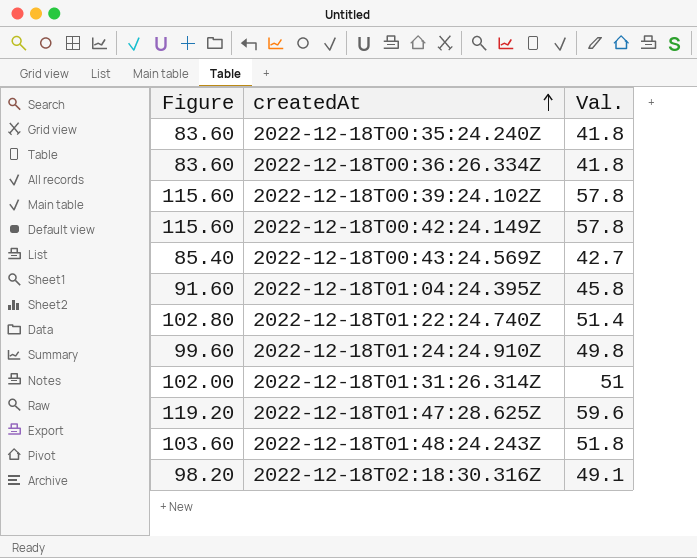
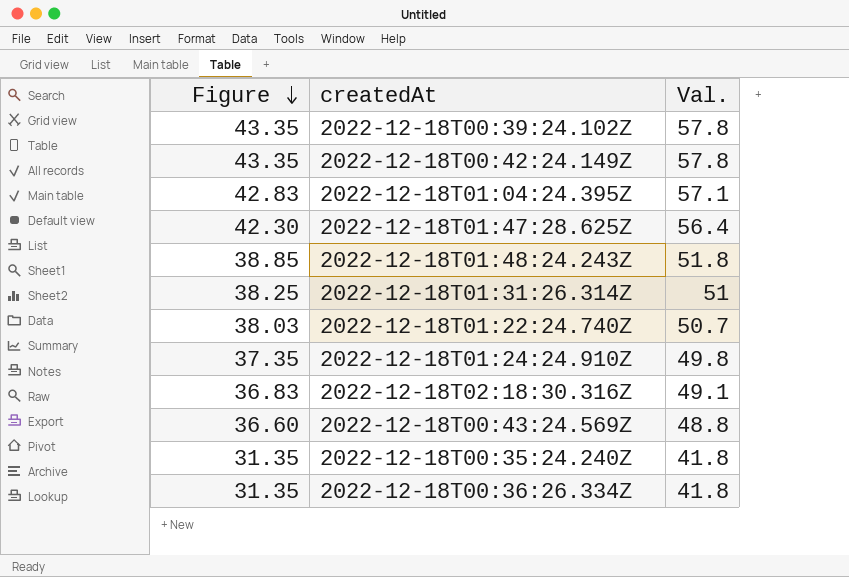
row order: createdAt ascending -> Figure descending
column Figure | formula: [Val.] * 2 -> [Val.] * 0.75
2022-12-18T01:04:24.395Z | Val.: 45.8 -> 57.1
2022-12-18T01:47:28.625Z | Val.: 59.6 -> 56.4
2022-12-18T01:22:24.740Z | Val.: 51.4 -> 50.7
2022-12-18T00:43:24.569Z | Val.: 42.7 -> 48.8

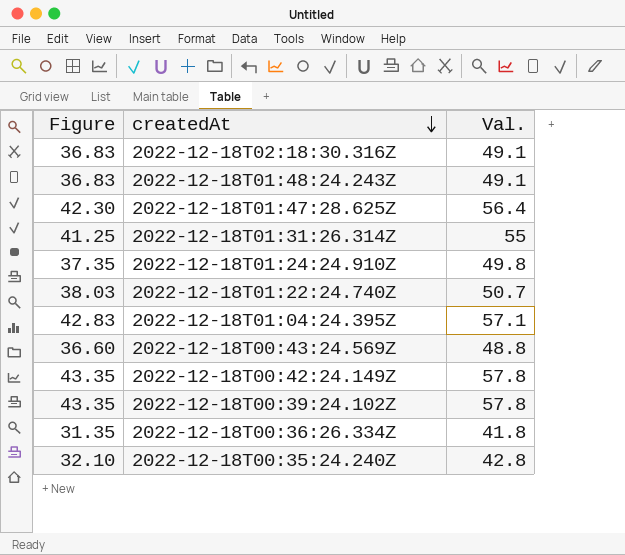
row order: Figure descending -> createdAt descending
2022-12-18T01:48:24.243Z | Figure: 38.85 -> 36.83
2022-12-18T01:48:24.243Z | Val.: 51.8 -> 49.1
2022-12-18T01:31:26.314Z | Figure: 38.25 -> 41.25
2022-12-18T01:31:26.314Z | Val.: 51 -> 55
2022-12-18T00:35:24.240Z | Figure: 31.35 -> 32.10
2022-12-18T00:35:24.240Z | Val.: 41.8 -> 42.8

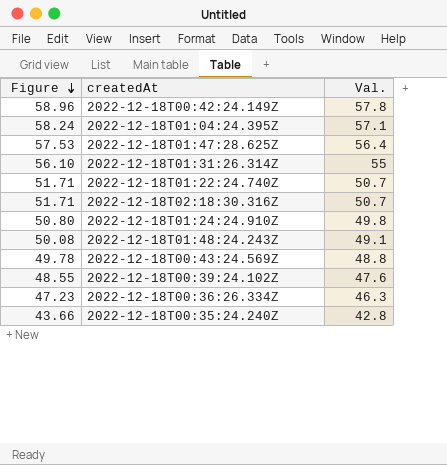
row order: createdAt descending -> Figure descending
column Figure | formula: [Val.] * 0.75 -> [Val.] * 1.02
2022-12-18T02:18:30.316Z | Val.: 49.1 -> 50.7
2022-12-18T00:39:24.102Z | Val.: 57.8 -> 47.6
2022-12-18T00:36:26.334Z | Val.: 41.8 -> 46.3

